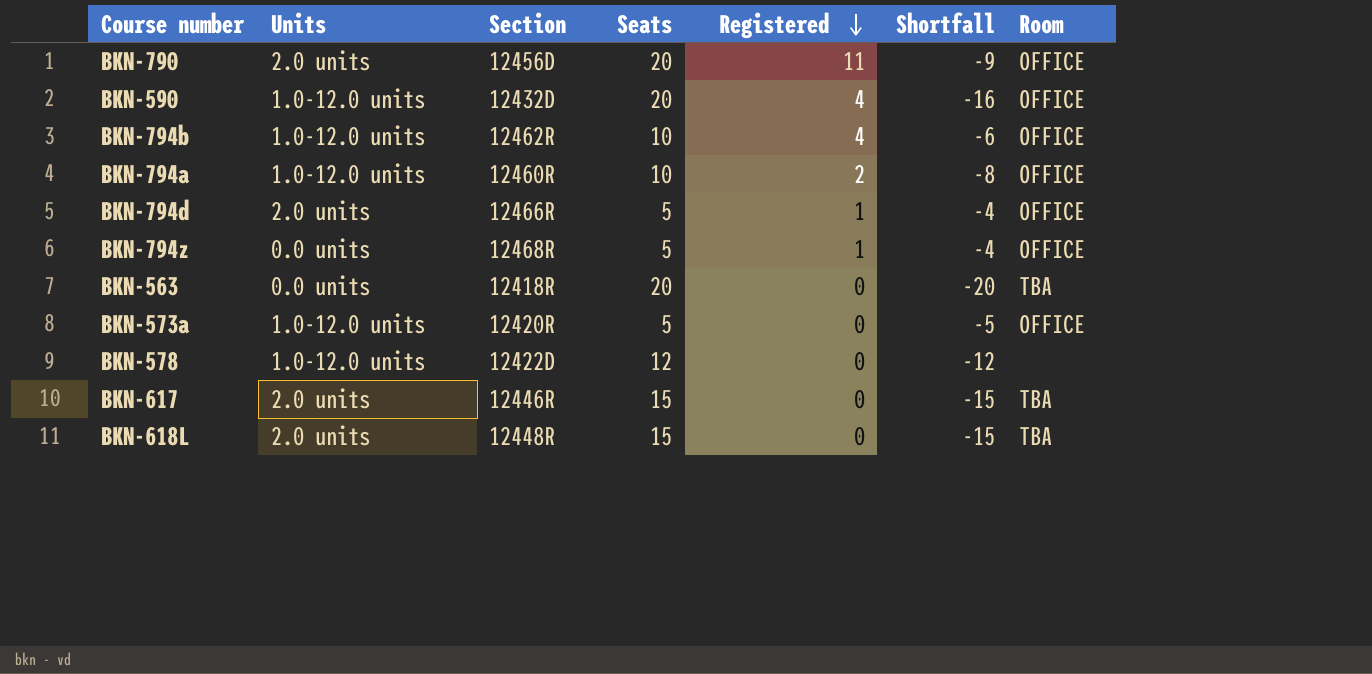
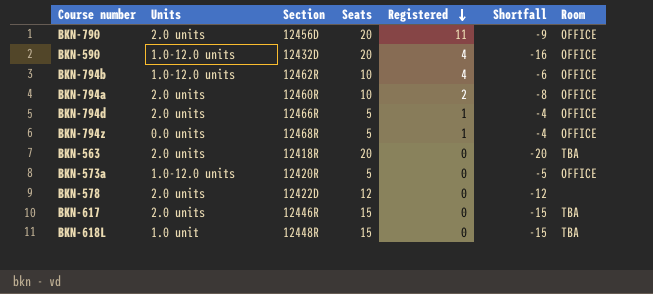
BKN-794a | Units: 1.0-12.0 units -> 2.0 units
BKN-563 | Units: 0.0 units -> 2.0 units
BKN-578 | Units: 1.0-12.0 units -> 2.0 units
BKN-618L | Units: 2.0 units -> 1.0 unit

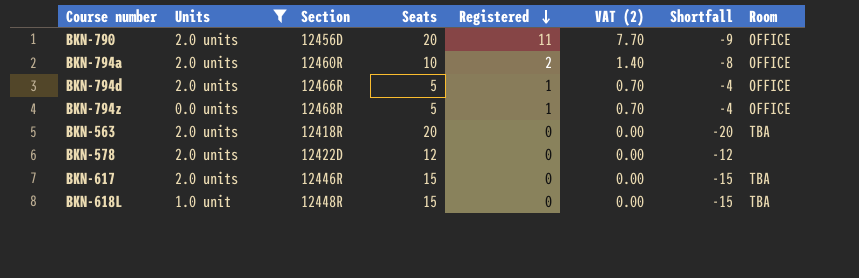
filter: none -> Units != 1.0-12.0 units
column VAT (2) | formula: none -> [Registered] * 0.7

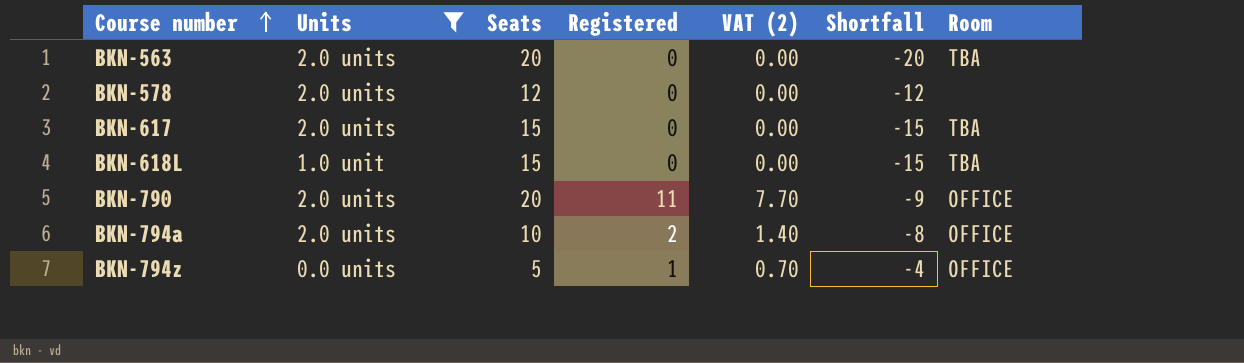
row order: Registered descending -> Course number ascending
column Section | position: 3 -> none
row BKN-794d: 2.0 units | 12466R | 5 | 1 | 0.70 | -4 | OFFICE -> none

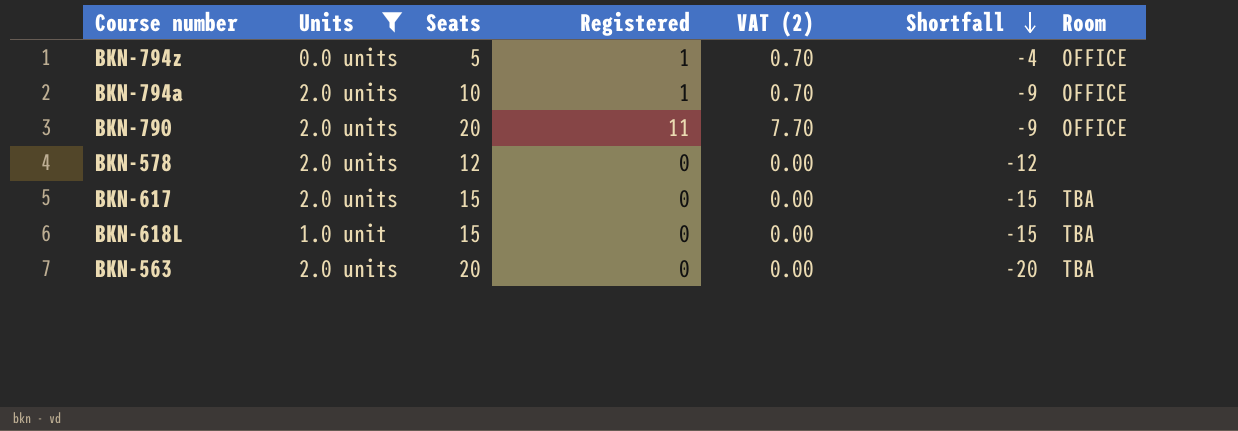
row order: Course number ascending -> Shortfall descending
BKN-794a | Registered: 2 -> 1
BKN-794a | VAT (2): 1.40 -> 0.70
BKN-794a | Shortfall: -8 -> -9

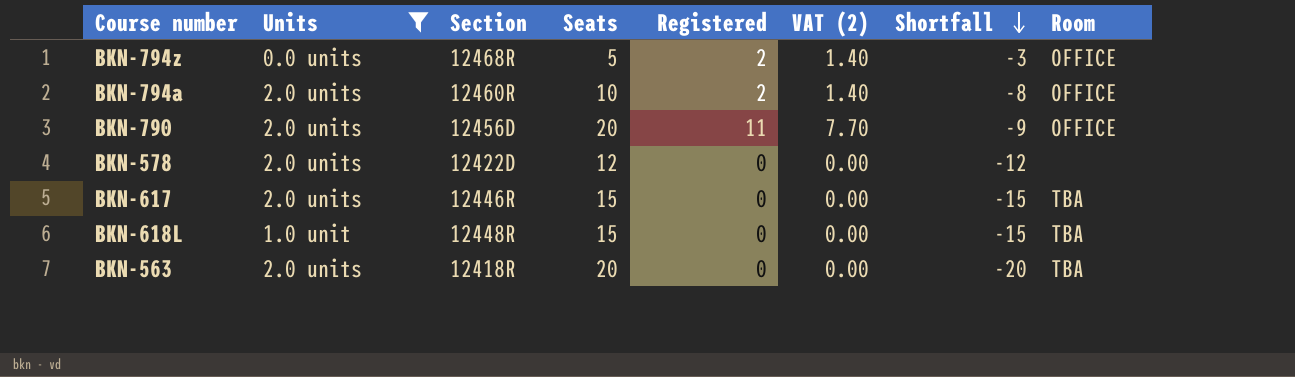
column Section | position: none -> 3
BKN-794z | Registered: 1 -> 2
BKN-794z | VAT (2): 0.70 -> 1.40
BKN-794z | Shortfall: -4 -> -3
BKN-794a | Registered: 1 -> 2
BKN-794a | VAT (2): 0.70 -> 1.40
BKN-794a | Shortfall: -9 -> -8

